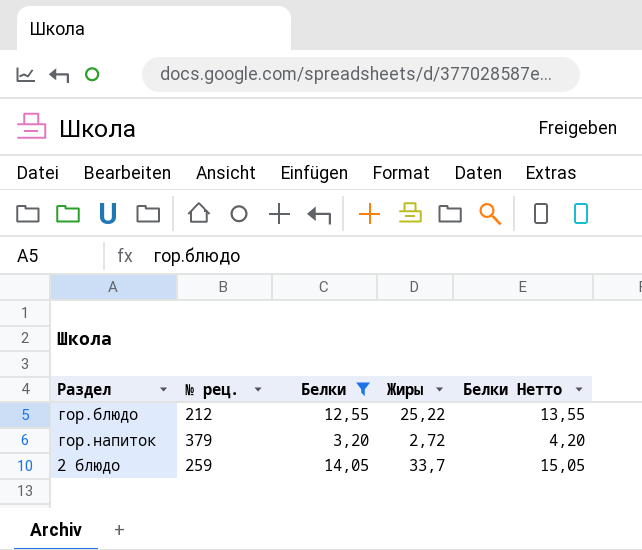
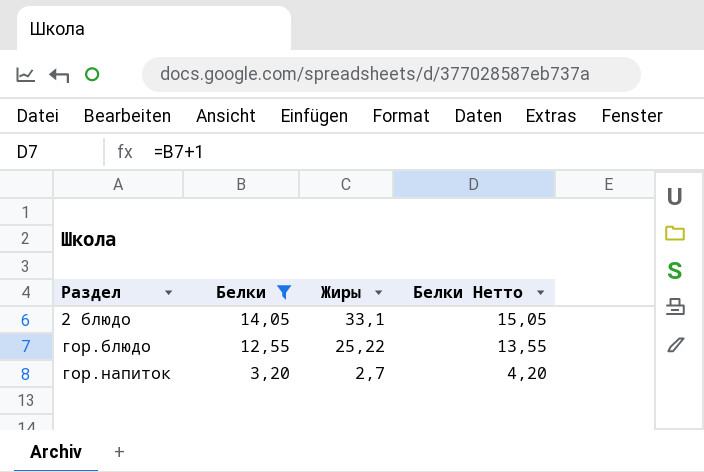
row order: none -> Раздел ascending
column № рец. | position: 2 -> none
2 блюдо | Жиры: 33,7 -> 33,1
гор.напиток | Жиры: 2,72 -> 2,7

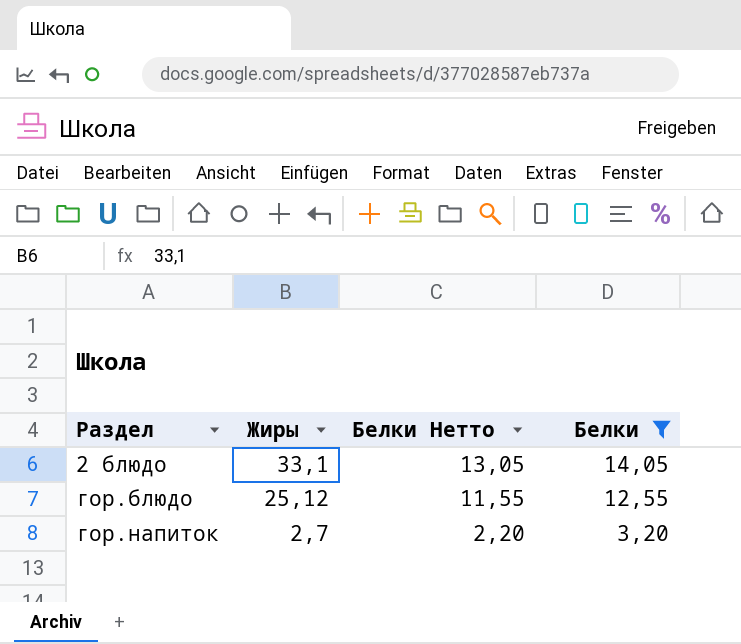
column Белки Нетто | formula: [Белки] + 1 -> [Белки] - 1
column Белки | position: 2 -> 4
гор.блюдо | Жиры: 25,22 -> 25,12

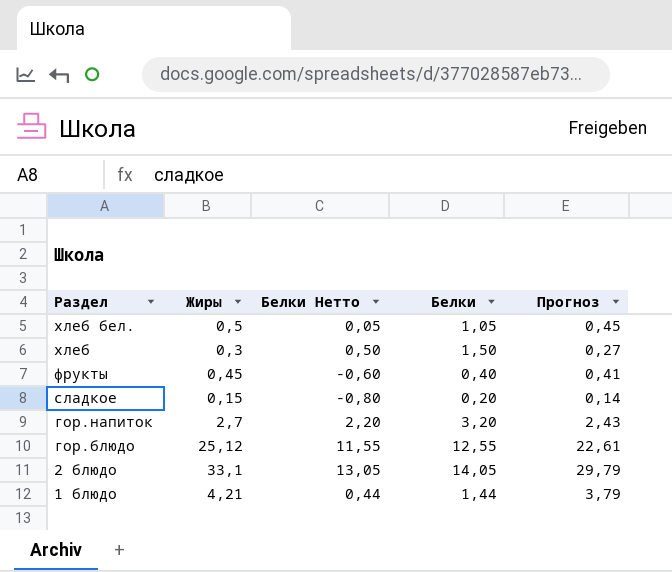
filter: Белки >= 3,20 -> none
row order: Раздел ascending -> Раздел descending
column Прогноз | formula: none -> [Жиры] * 0,9

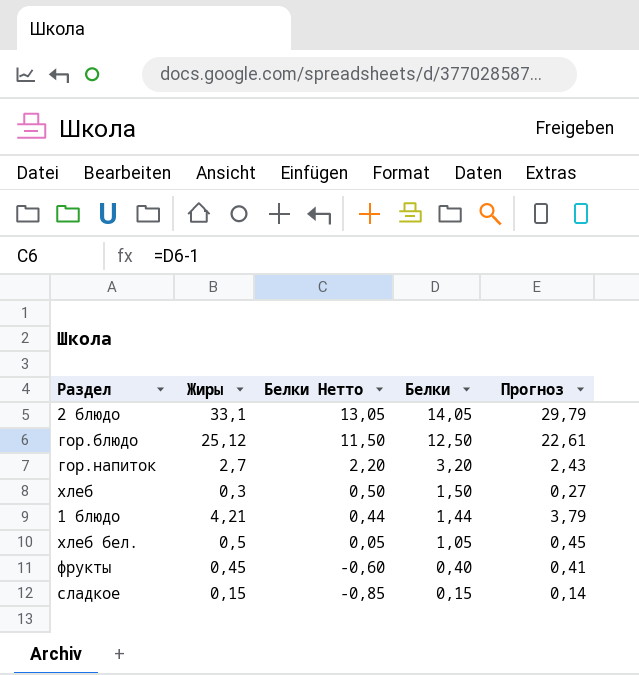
row order: Раздел descending -> Белки Нетто descending
гор.блюдо | Белки Нетто: 11,55 -> 11,50
гор.блюдо | Белки: 12,55 -> 12,50
сладкое | Белки Нетто: -0,80 -> -0,85
сладкое | Белки: 0,20 -> 0,15

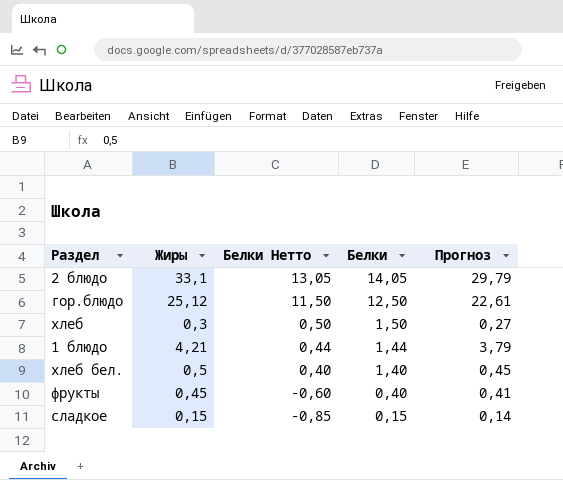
row гор.напиток: 2,7 | 2,20 | 3,20 | 2,43 -> none
хлеб бел. | Белки Нетто: 0,05 -> 0,40
хлеб бел. | Белки: 1,05 -> 1,40

